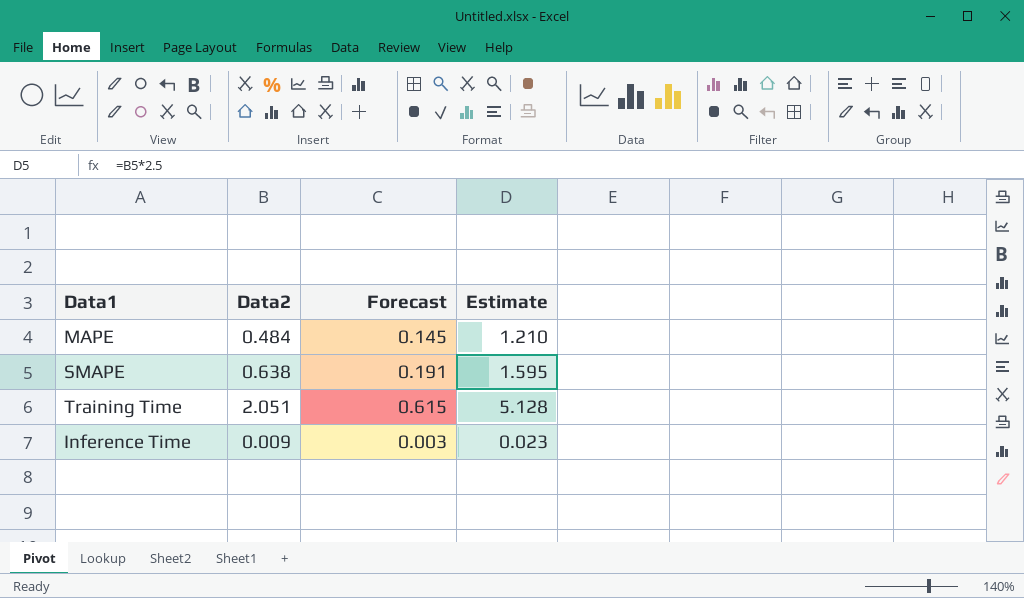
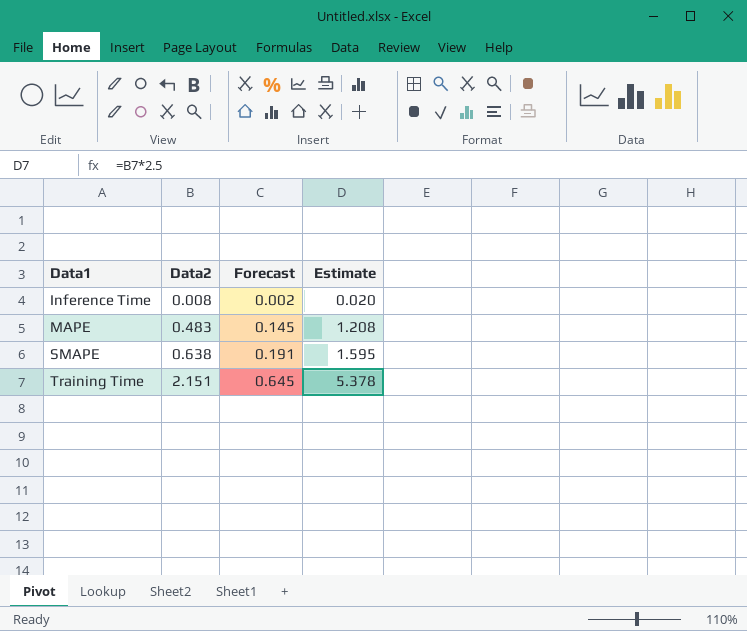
row order: none -> Data1 ascending
Inference Time | Data2: 0.009 -> 0.008
Inference Time | Forecast: 0.003 -> 0.002
Inference Time | Estimate: 0.023 -> 0.020
MAPE | Data2: 0.484 -> 0.483
MAPE | Estimate: 1.210 -> 1.208
Training Time | Data2: 2.051 -> 2.151
Training Time | Forecast: 0.615 -> 0.645
Training Time | Estimate: 5.128 -> 5.378

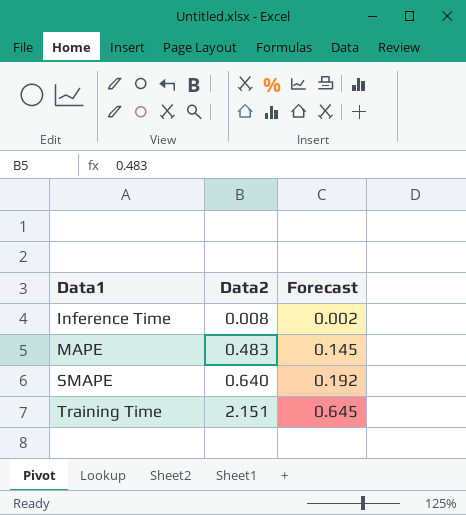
column Estimate | formula: [Data2] * 2.5 -> none
SMAPE | Data2: 0.638 -> 0.640
SMAPE | Forecast: 0.191 -> 0.192

